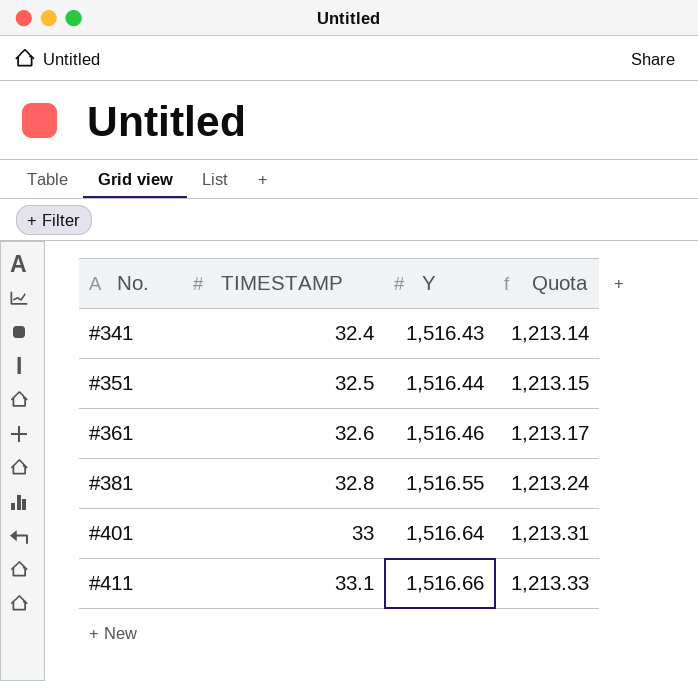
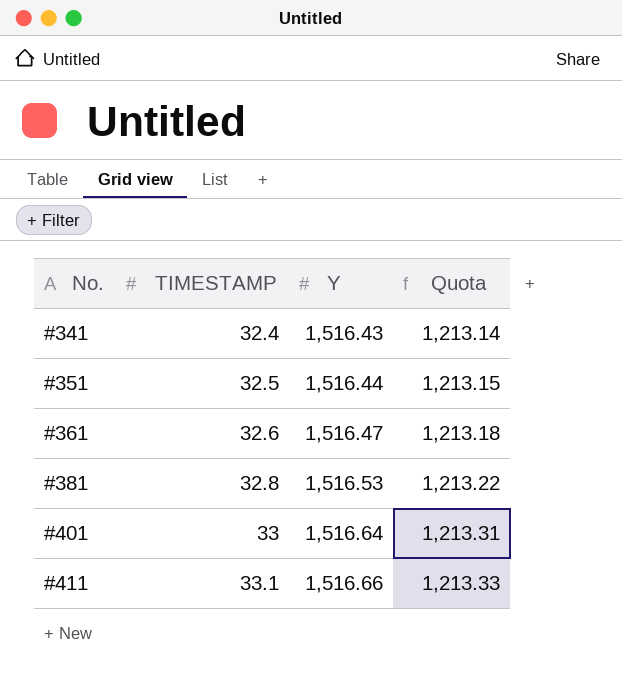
#361 | Y: 1,516.46 -> 1,516.47
#361 | Quota: 1,213.17 -> 1,213.18
#381 | Y: 1,516.55 -> 1,516.53
#381 | Quota: 1,213.24 -> 1,213.22

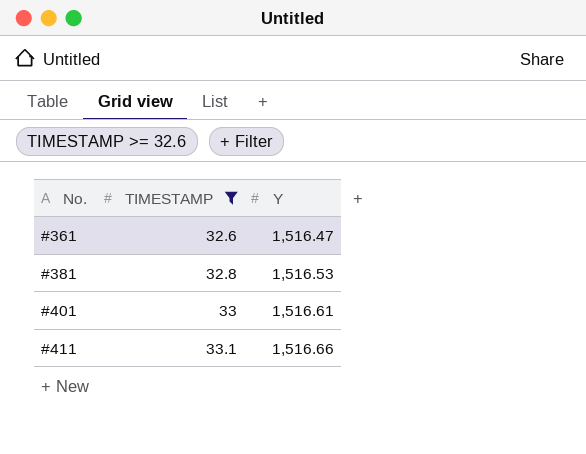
filter: none -> TIMESTAMP >= 32.6
column Quota | formula: [Y] * 0.8 -> none
#401 | Y: 1,516.64 -> 1,516.61

